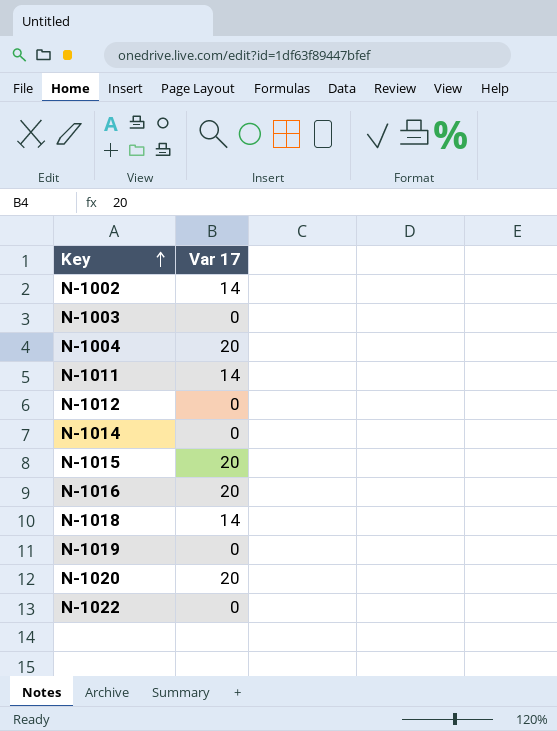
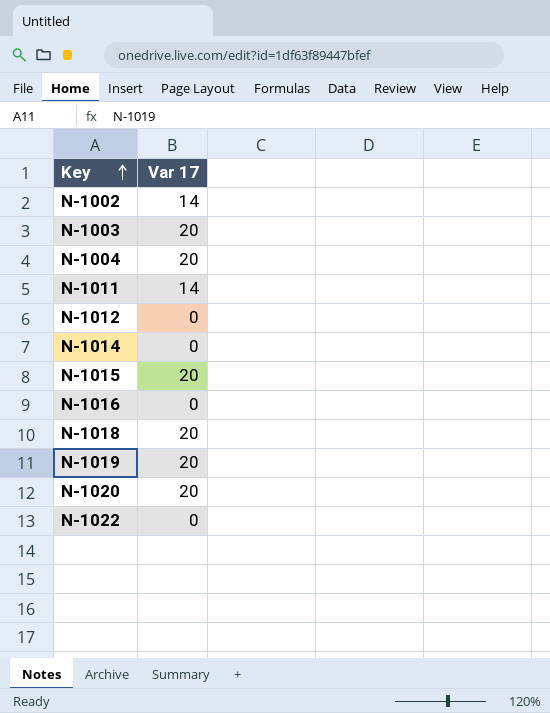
N-1003 | Var 17: 0 -> 20
N-1016 | Var 17: 20 -> 0
N-1018 | Var 17: 14 -> 20
N-1019 | Var 17: 0 -> 20

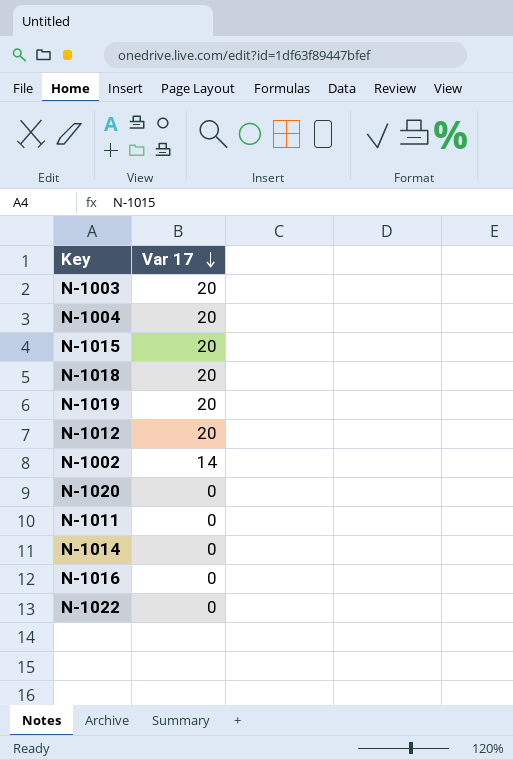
row order: Key ascending -> Var 17 descending
N-1012 | Var 17: 0 -> 20
N-1020 | Var 17: 20 -> 0
N-1011 | Var 17: 14 -> 0

